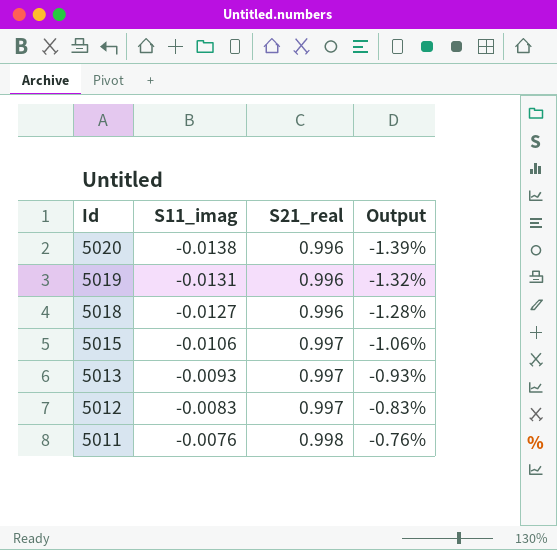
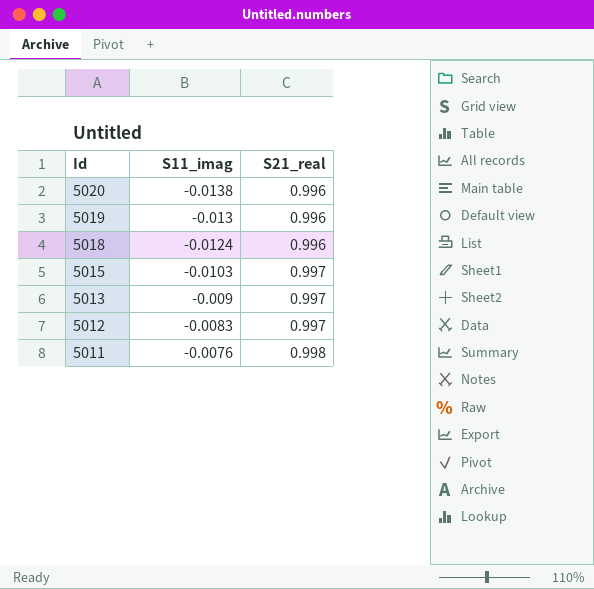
column Output | formula: [S11_imag] / [S21_real] -> none
5019 | S11_imag: -0.0131 -> -0.013
5018 | S11_imag: -0.0127 -> -0.0124
5015 | S11_imag: -0.0106 -> -0.0103
5013 | S11_imag: -0.0093 -> -0.009

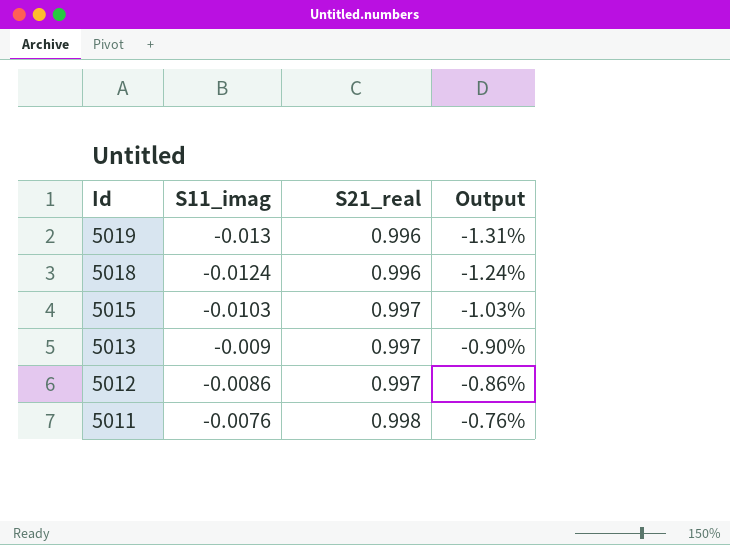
column Output | formula: none -> [S11_imag] / [S21_real]
row 5020: -0.0138 | 0.996 -> none
5012 | S11_imag: -0.0083 -> -0.0086

